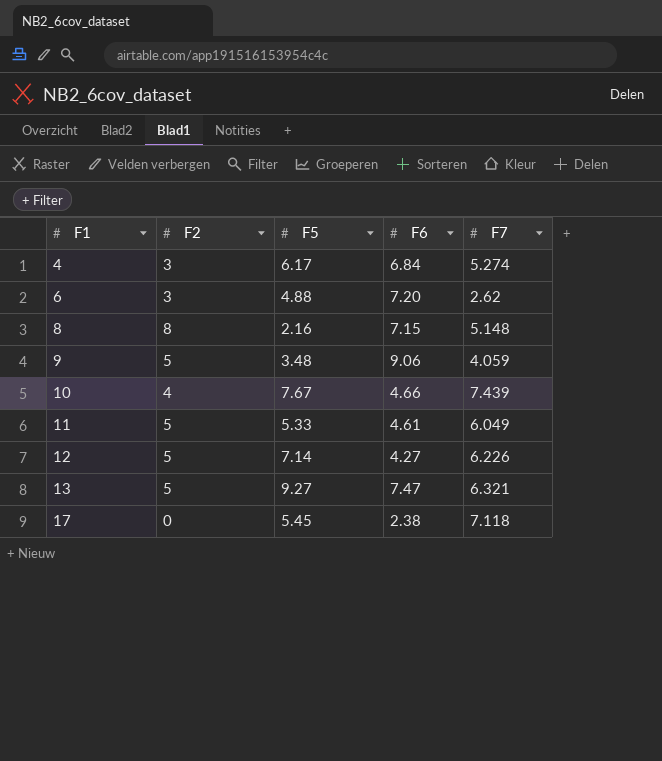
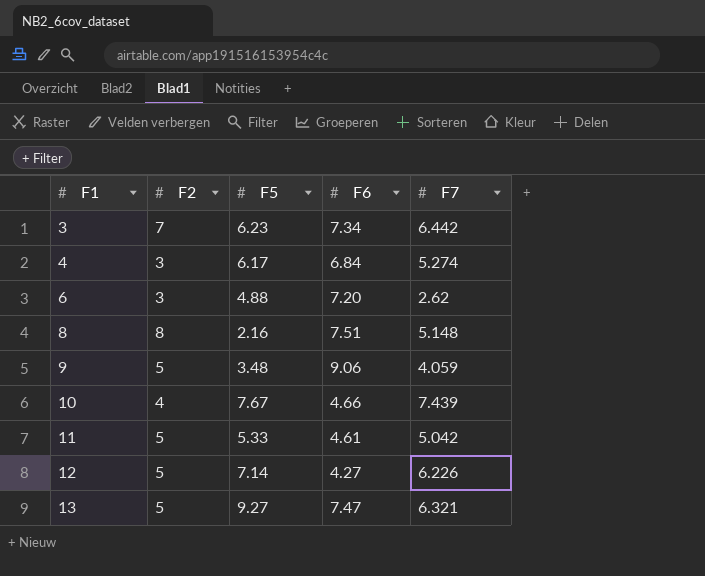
row 17: 0 | 5.45 | 2.38 | 7.118 -> none
row 3: none -> 7 | 6.23 | 7.34 | 6.442
8 | F6: 7.15 -> 7.51
11 | F7: 6.049 -> 5.042

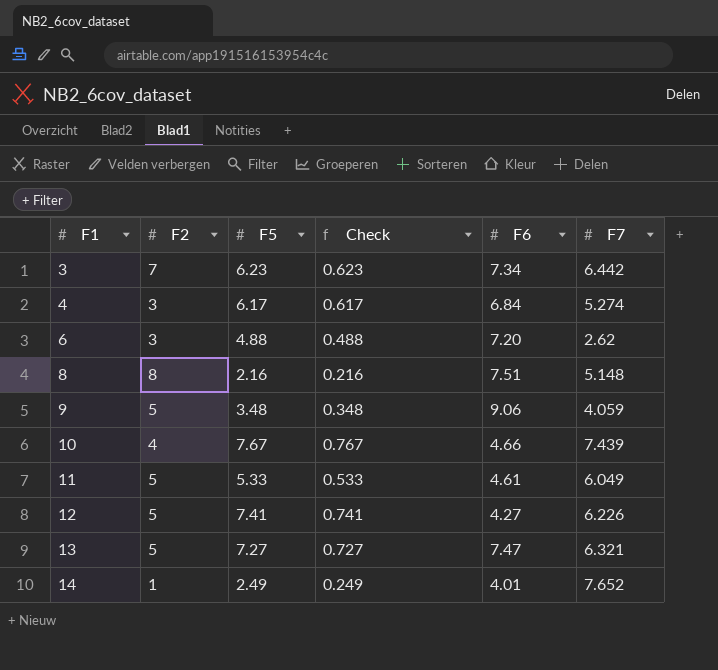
column Check | formula: none -> [F5] * 0.1
11 | F7: 5.042 -> 6.049
12 | F5: 7.14 -> 7.41
13 | F5: 9.27 -> 7.27
row 14: none -> 1 | 2.49 | 0.249 | 4.01 | 7.652

